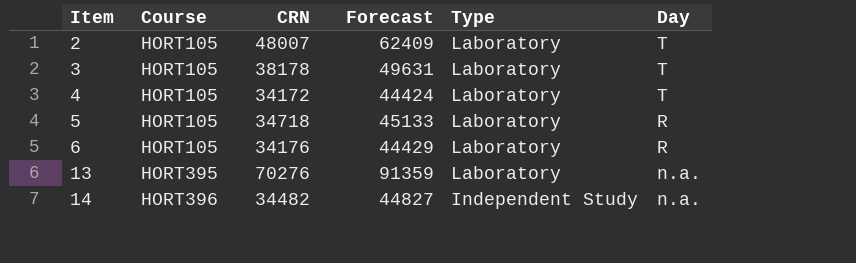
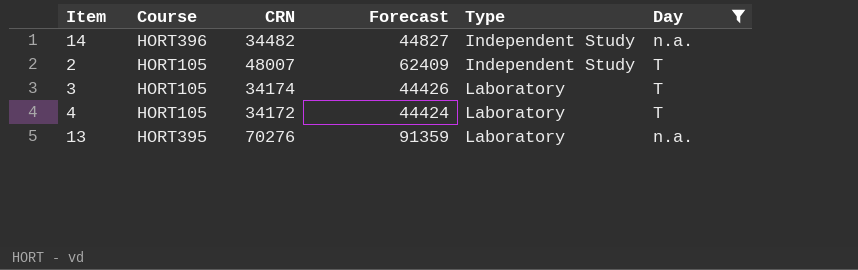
filter: none -> Day != R
row order: Item ascending -> Type ascending
2 | Type: Laboratory -> Independent Study
3 | CRN: 38178 -> 34174
3 | Forecast: 49631 -> 44426

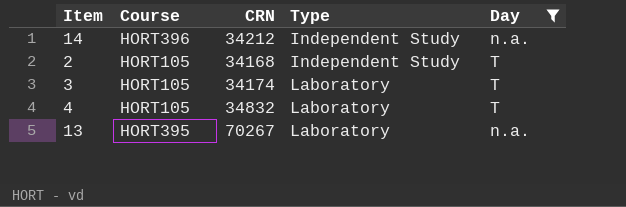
column Forecast | formula: [CRN] * 1.3 -> none
14 | CRN: 34482 -> 34212
2 | CRN: 48007 -> 34168
4 | CRN: 34172 -> 34832
13 | CRN: 70276 -> 70267

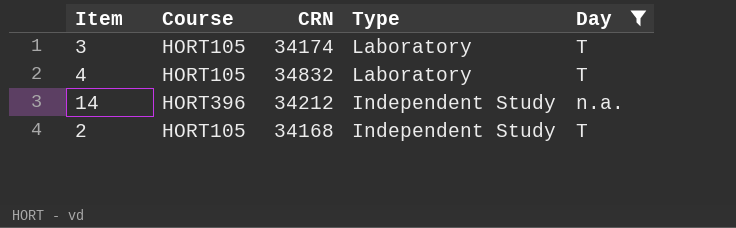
row order: Type ascending -> Type descending
row 13: HORT395 | 70267 | Laboratory | n.a. -> none

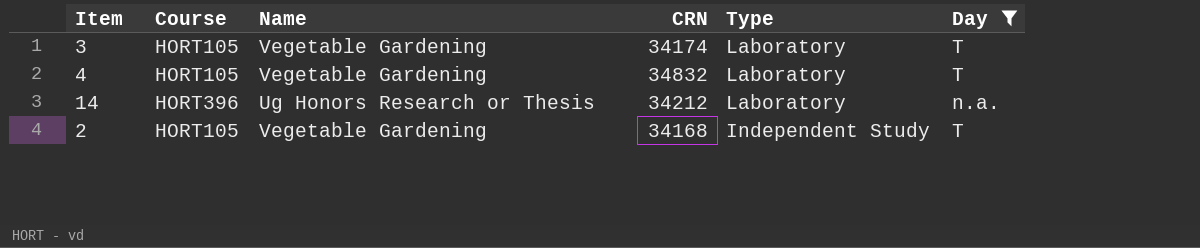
column Name | position: none -> 3
14 | Type: Independent Study -> Laboratory

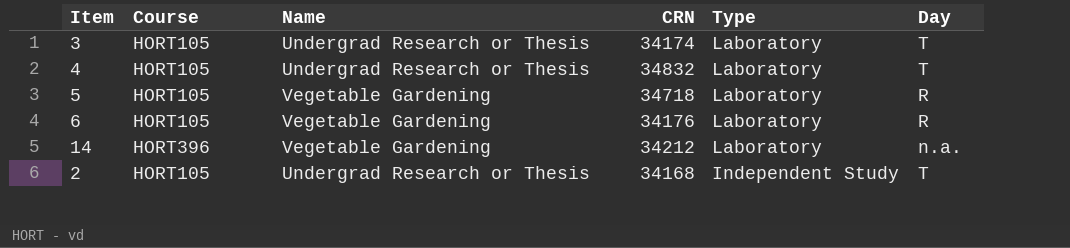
filter: Day != R -> none
3 | Name: Vegetable Gardening -> Undergrad Research or Thesis
4 | Name: Vegetable Gardening -> Undergrad Research or Thesis
14 | Name: Ug Honors Research or Thesis -> Vegetable Gardening
2 | Name: Vegetable Gardening -> Undergrad Research or Thesis

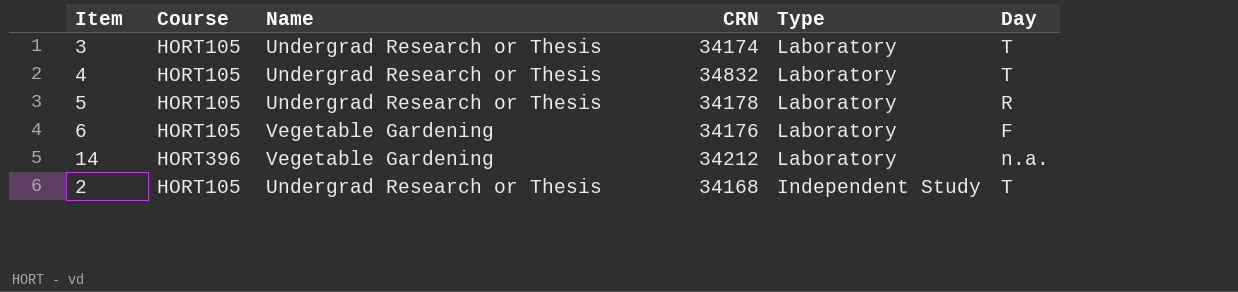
5 | Name: Vegetable Gardening -> Undergrad Research or Thesis
5 | CRN: 34718 -> 34178
6 | Day: R -> F

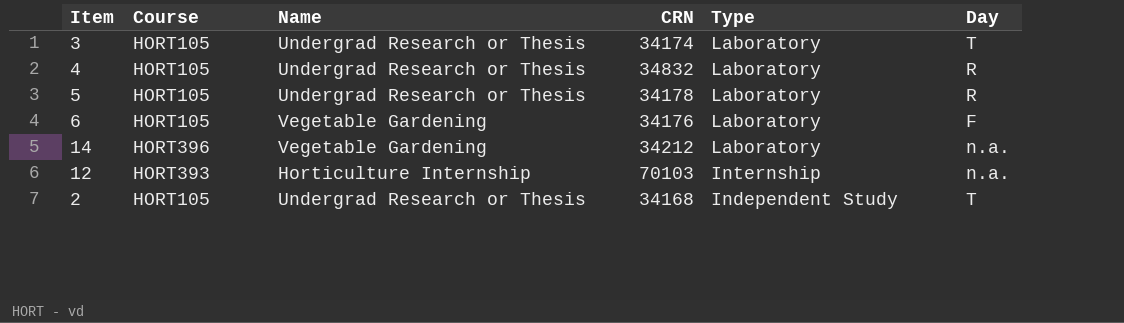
4 | Day: T -> R
row 12: none -> HORT393 | Horticulture Internship | 70103 | Internship | n.a.

